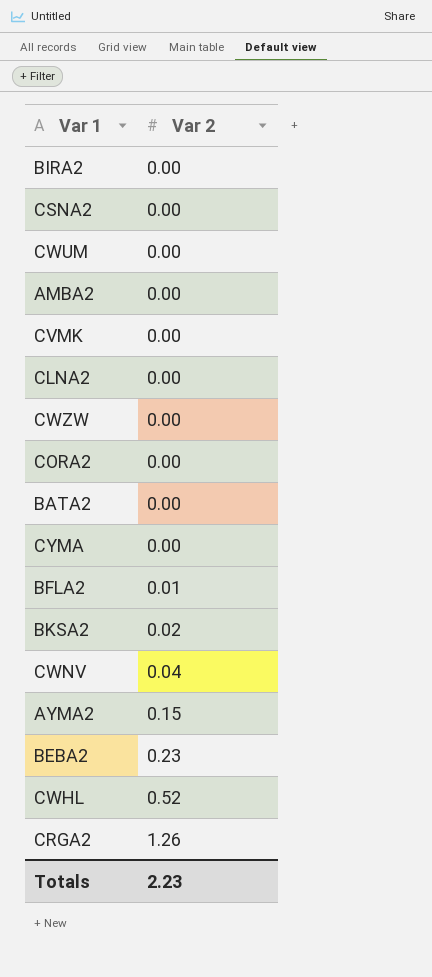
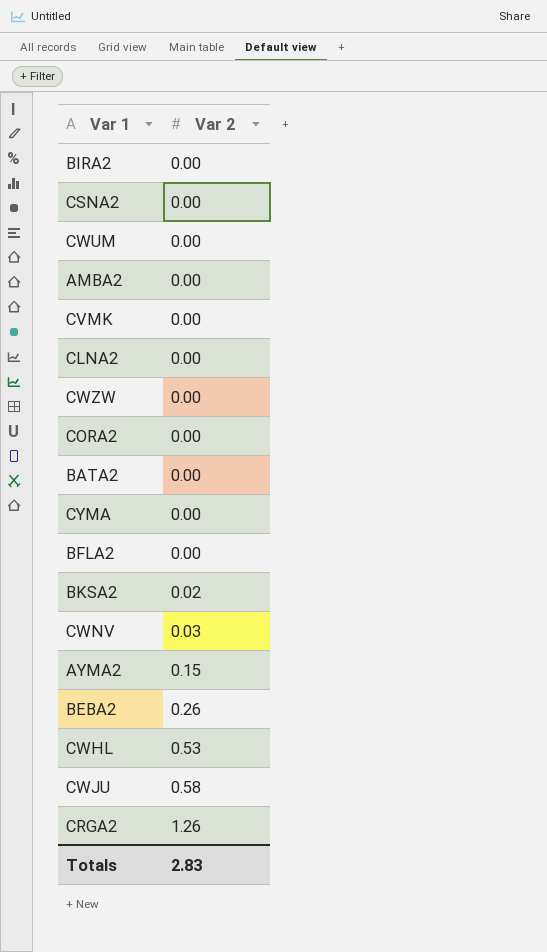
BFLA2 | Var 2: 0.01 -> 0.00
CWNV | Var 2: 0.04 -> 0.03
BEBA2 | Var 2: 0.23 -> 0.26
CWHL | Var 2: 0.52 -> 0.53
row CWJU: none -> 0.58
Totals | Var 2: 2.23 -> 2.83

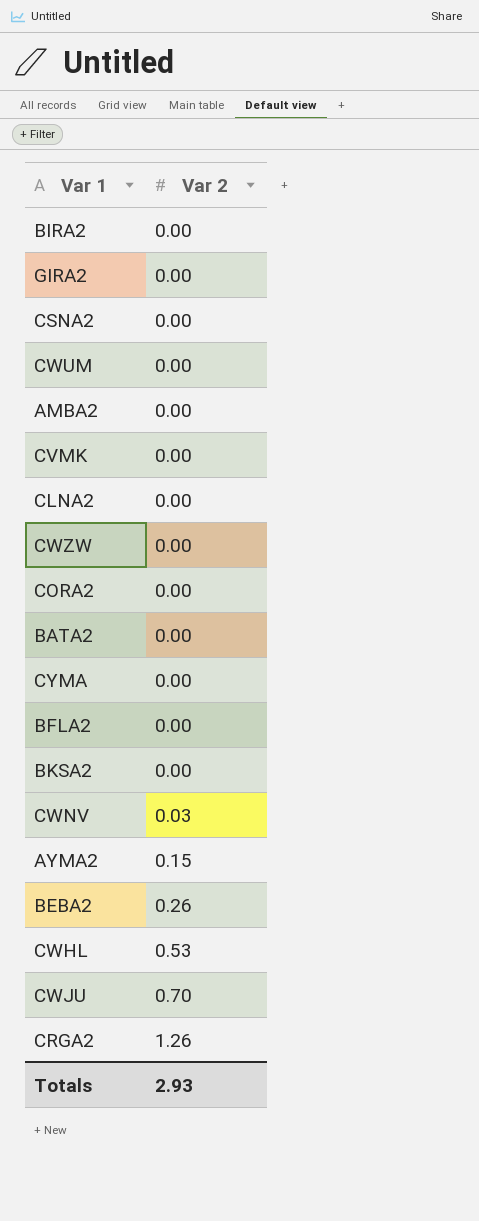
row GIRA2: none -> 0.00
BKSA2 | Var 2: 0.02 -> 0.00
CWJU | Var 2: 0.58 -> 0.70
Totals | Var 2: 2.83 -> 2.93

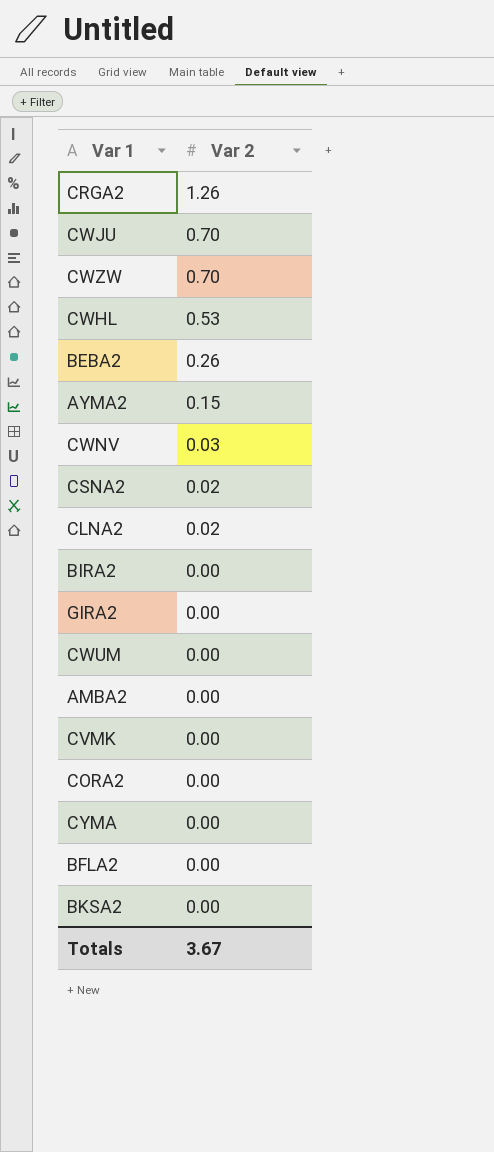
row order: Var 2 ascending -> Var 2 descending
row BATA2: 0.00 -> none
CWZW | Var 2: 0.00 -> 0.70
CSNA2 | Var 2: 0.00 -> 0.02
CLNA2 | Var 2: 0.00 -> 0.02
Totals | Var 2: 2.93 -> 3.67

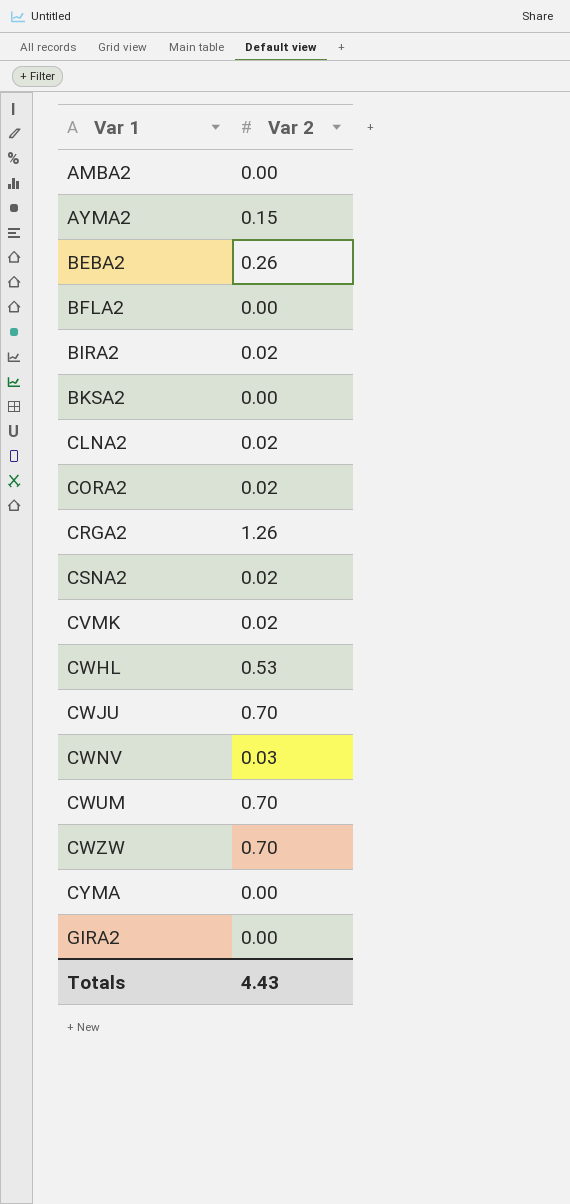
row order: Var 2 descending -> Var 1 ascending
BIRA2 | Var 2: 0.00 -> 0.02
CORA2 | Var 2: 0.00 -> 0.02
CVMK | Var 2: 0.00 -> 0.02
CWUM | Var 2: 0.00 -> 0.70
Totals | Var 2: 3.67 -> 4.43

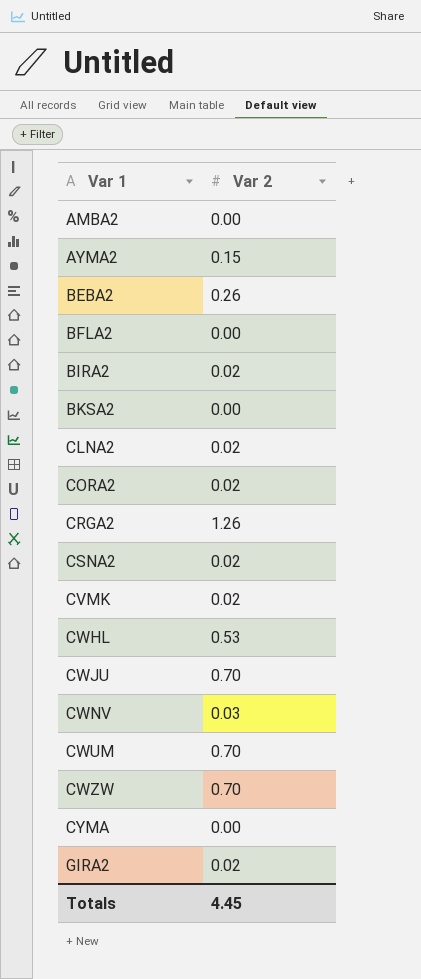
GIRA2 | Var 2: 0.00 -> 0.02
Totals | Var 2: 4.43 -> 4.45

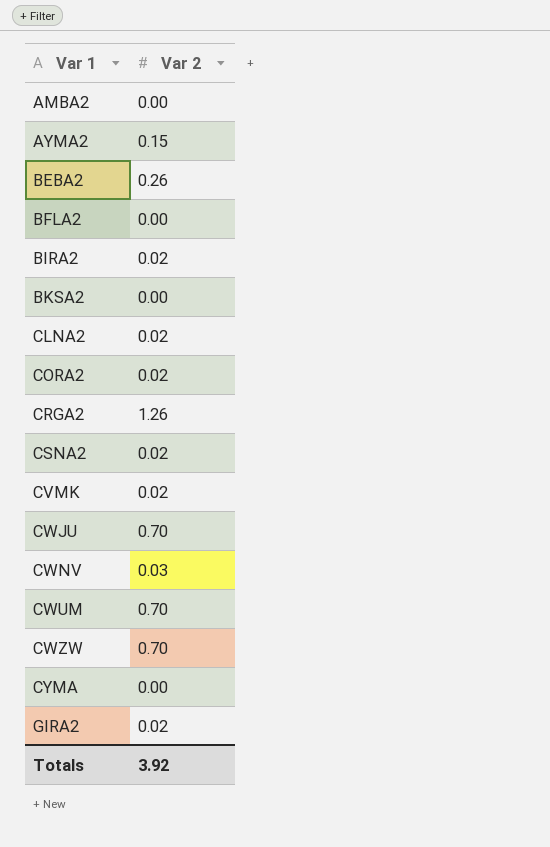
row CWHL: 0.53 -> none
Totals | Var 2: 4.45 -> 3.92

